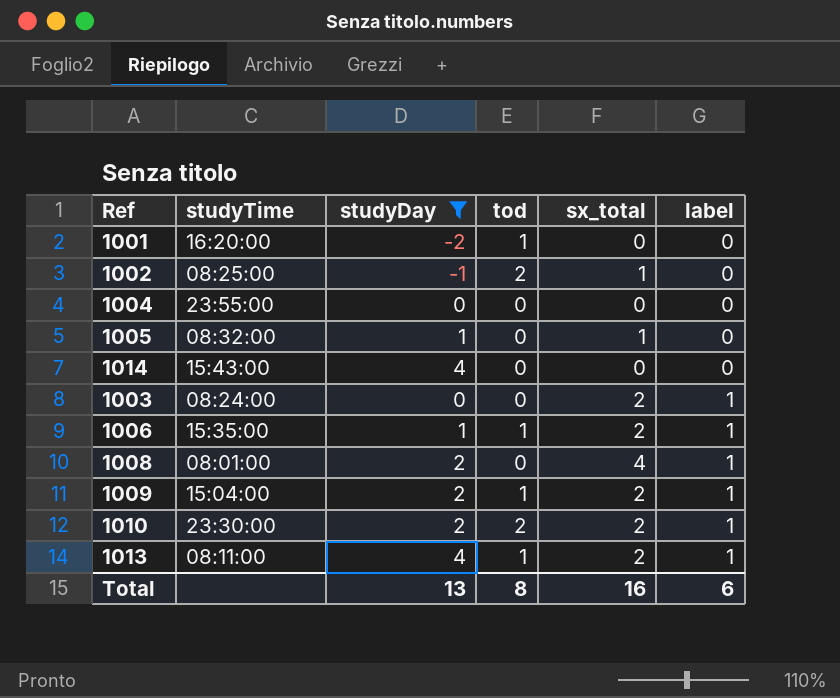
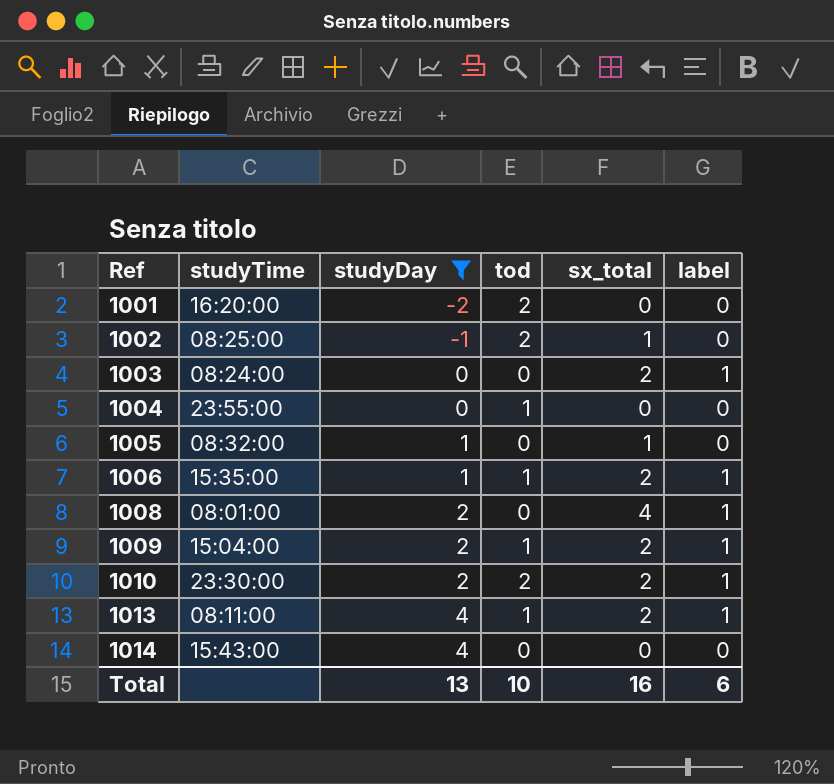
row order: label ascending -> Ref ascending
1001 | tod: 1 -> 2
1004 | tod: 0 -> 1
Total | tod: 8 -> 10

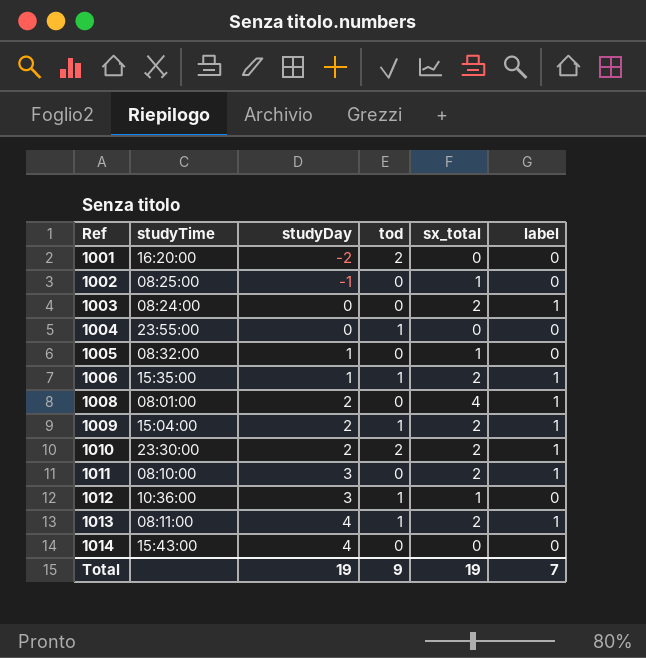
filter: studyDay != 3 -> none
1002 | tod: 2 -> 0
Total | studyDay: 13 -> 19
Total | tod: 10 -> 9
Total | sx_total: 16 -> 19
Total | label: 6 -> 7

